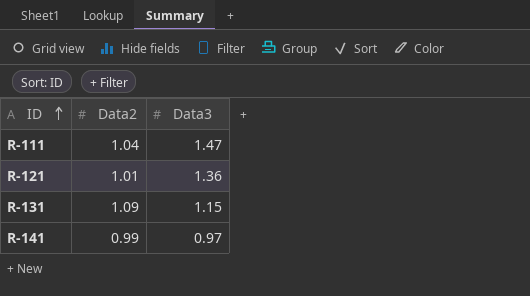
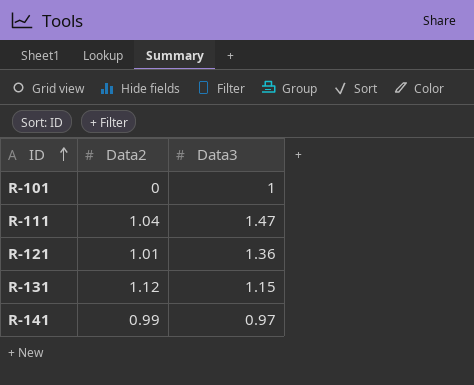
row R-101: none -> 0 | 1
R-131 | Data2: 1.09 -> 1.12

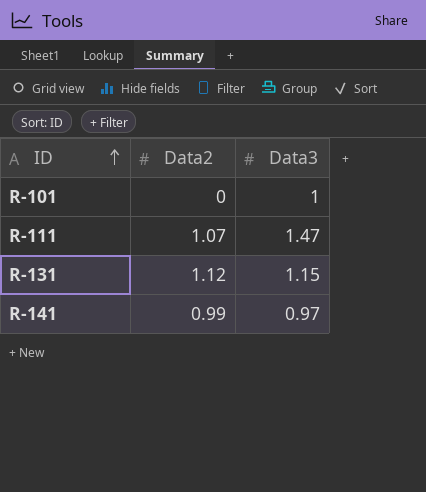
row R-121: 1.01 | 1.36 -> none
R-111 | Data2: 1.04 -> 1.07

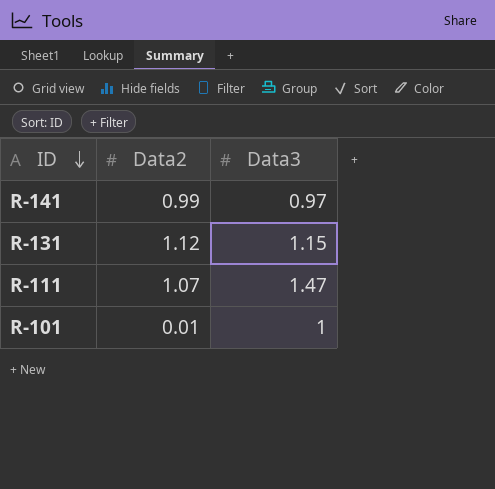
row order: ID ascending -> ID descending
R-101 | Data2: 0 -> 0.01

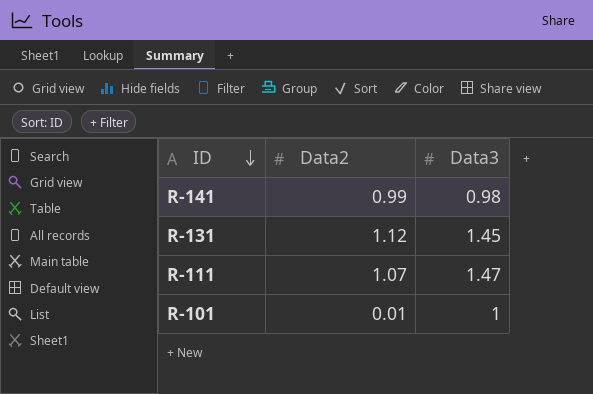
R-141 | Data3: 0.97 -> 0.98
R-131 | Data3: 1.15 -> 1.45

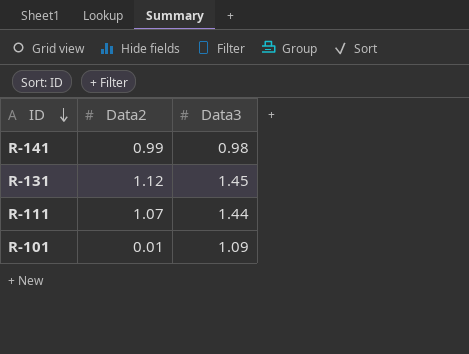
R-111 | Data3: 1.47 -> 1.44
R-101 | Data3: 1 -> 1.09

